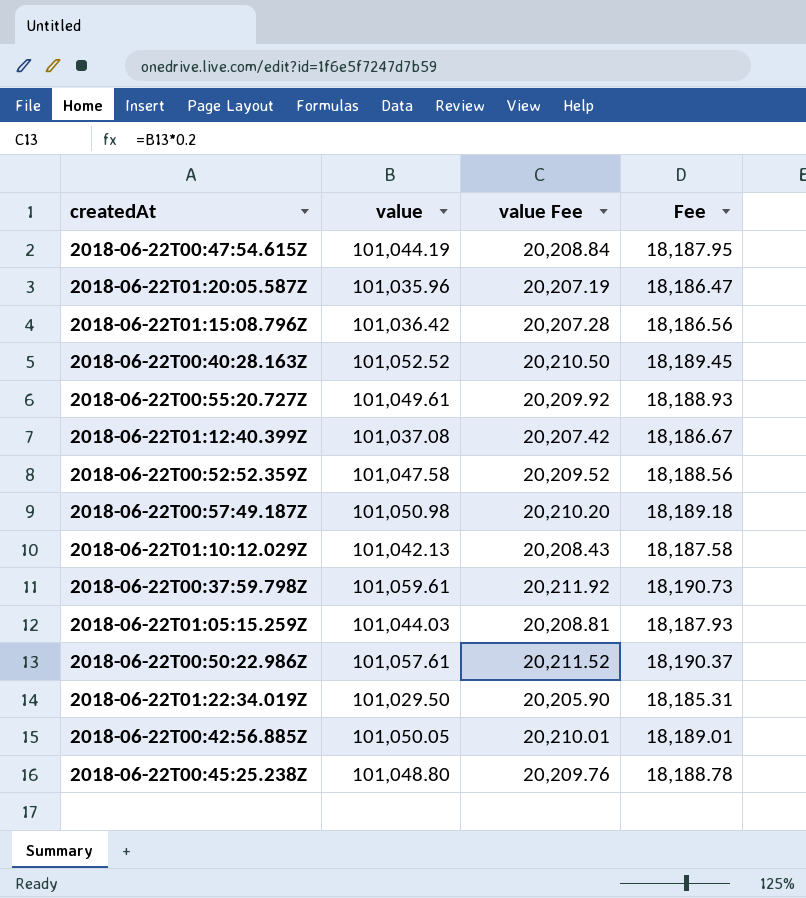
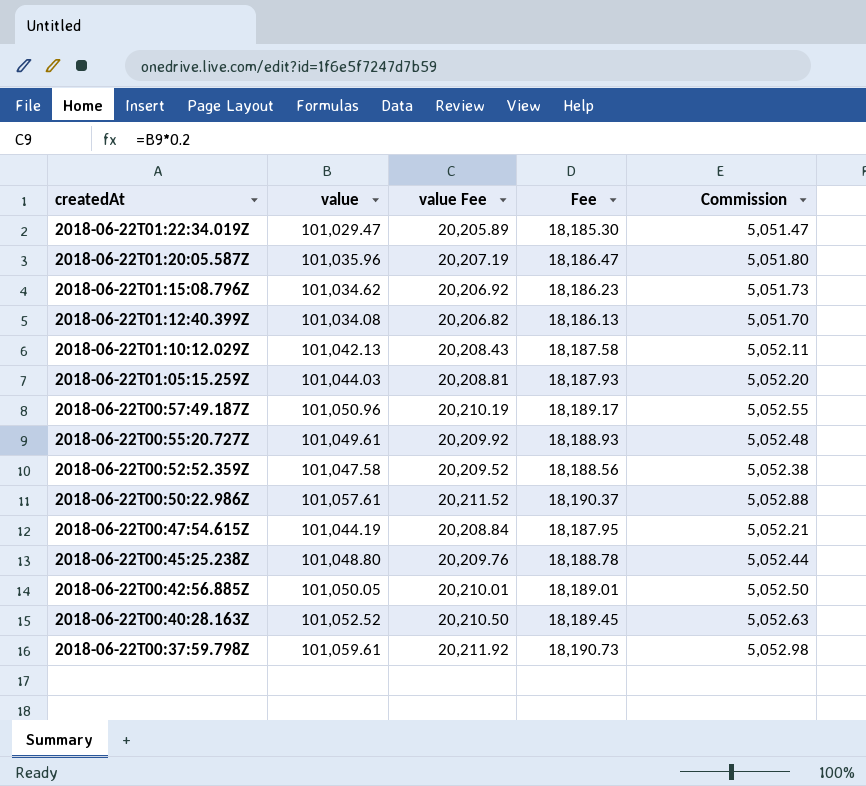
row order: none -> createdAt descending
column Commission | formula: none -> [value] * 0.05
2018-06-22T01:22:34.019Z | value: 101,029.50 -> 101,029.47
2018-06-22T01:22:34.019Z | value Fee: 20,205.90 -> 20,205.89
2018-06-22T01:22:34.019Z | Fee: 18,185.31 -> 18,185.30
2018-06-22T01:15:08.796Z | value: 101,036.42 -> 101,034.62
2018-06-22T01:15:08.796Z | value Fee: 20,207.28 -> 20,206.92
2018-06-22T01:15:08.796Z | Fee: 18,186.56 -> 18,186.23
2018-06-22T01:12:40.399Z | value: 101,037.08 -> 101,034.08
2018-06-22T01:12:40.399Z | value Fee: 20,207.42 -> 20,206.82
2018-06-22T01:12:40.399Z | Fee: 18,186.67 -> 18,186.13
2018-06-22T00:57:49.187Z | value: 101,050.98 -> 101,050.96
2018-06-22T00:57:49.187Z | value Fee: 20,210.20 -> 20,210.19
2018-06-22T00:57:49.187Z | Fee: 18,189.18 -> 18,189.17

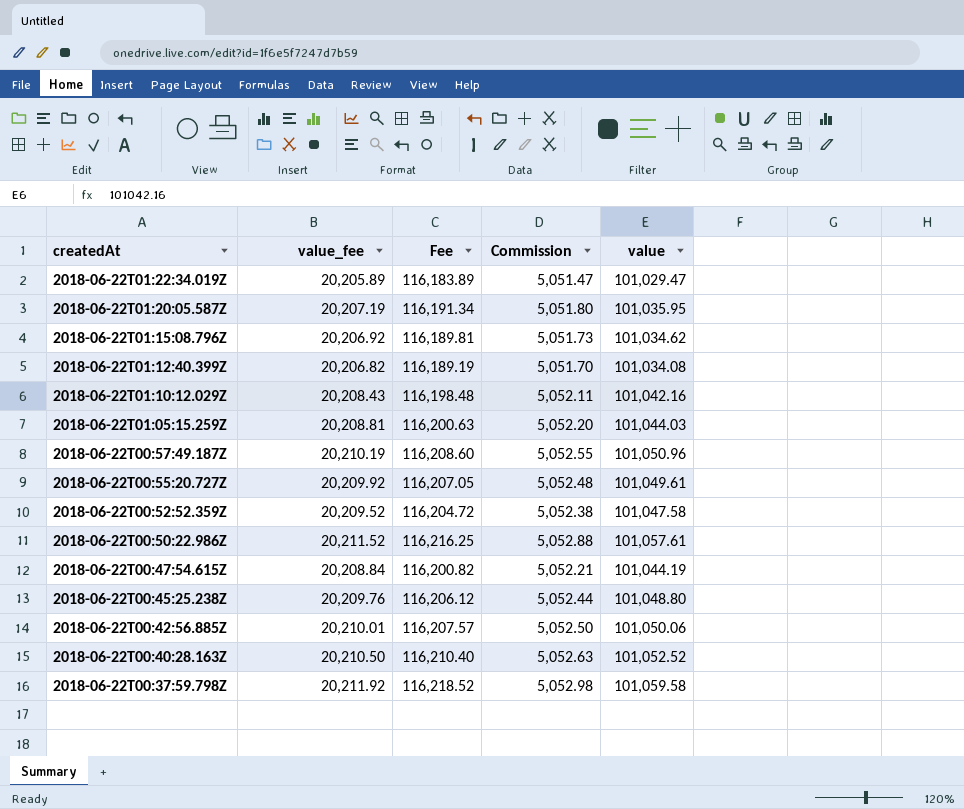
column name: value Fee -> value_fee
column Fee | formula: [value] * 0.18 -> [value] * 1.15
column value | position: 2 -> 5
2018-06-22T01:20:05.587Z | value: 101,035.96 -> 101,035.95
2018-06-22T01:10:12.029Z | value: 101,042.13 -> 101,042.16
2018-06-22T00:42:56.885Z | value: 101,050.05 -> 101,050.06
2018-06-22T00:37:59.798Z | value: 101,059.61 -> 101,059.58

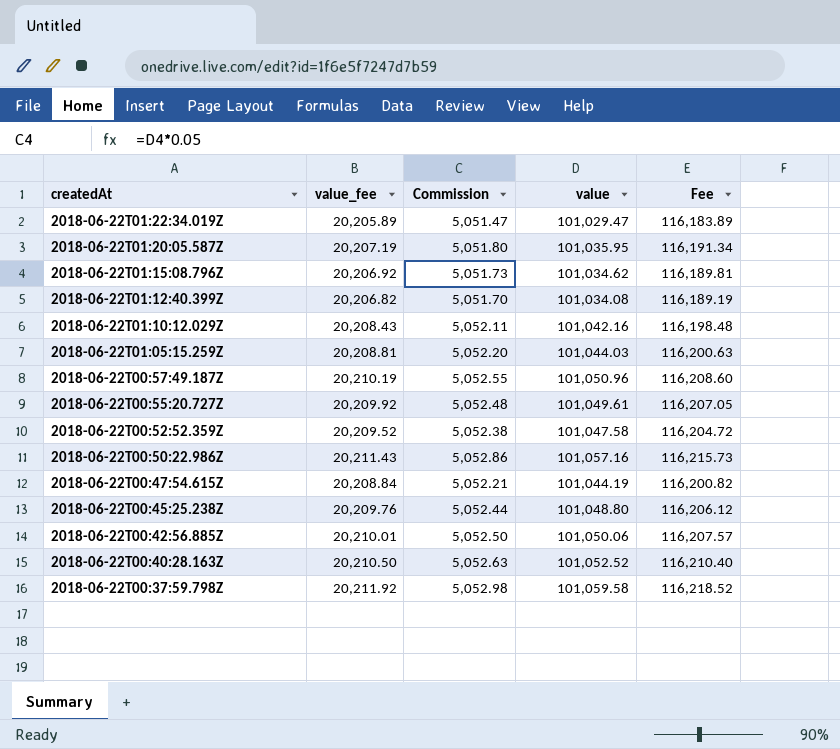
column Fee | position: 3 -> 5
2018-06-22T00:50:22.986Z | value_fee: 20,211.52 -> 20,211.43
2018-06-22T00:50:22.986Z | Commission: 5,052.88 -> 5,052.86
2018-06-22T00:50:22.986Z | value: 101,057.61 -> 101,057.16
2018-06-22T00:50:22.986Z | Fee: 116,216.25 -> 116,215.73

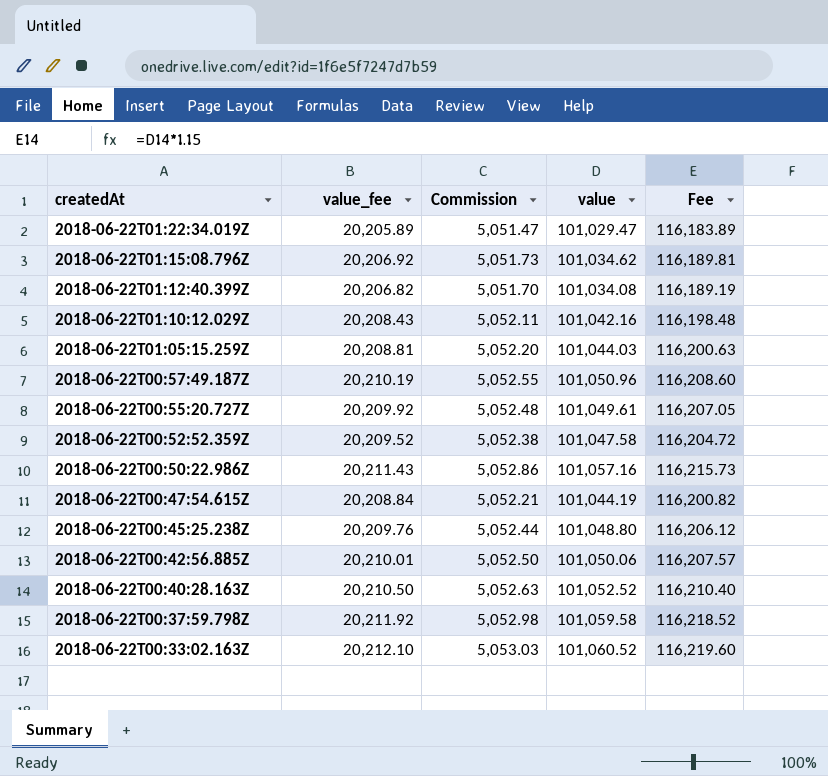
row 2018-06-22T01:20:05.587Z: 20,207.19 | 5,051.80 | 101,035.95 | 116,191.34 -> none
row 2018-06-22T00:33:02.163Z: none -> 20,212.10 | 5,053.03 | 101,060.52 | 116,219.60

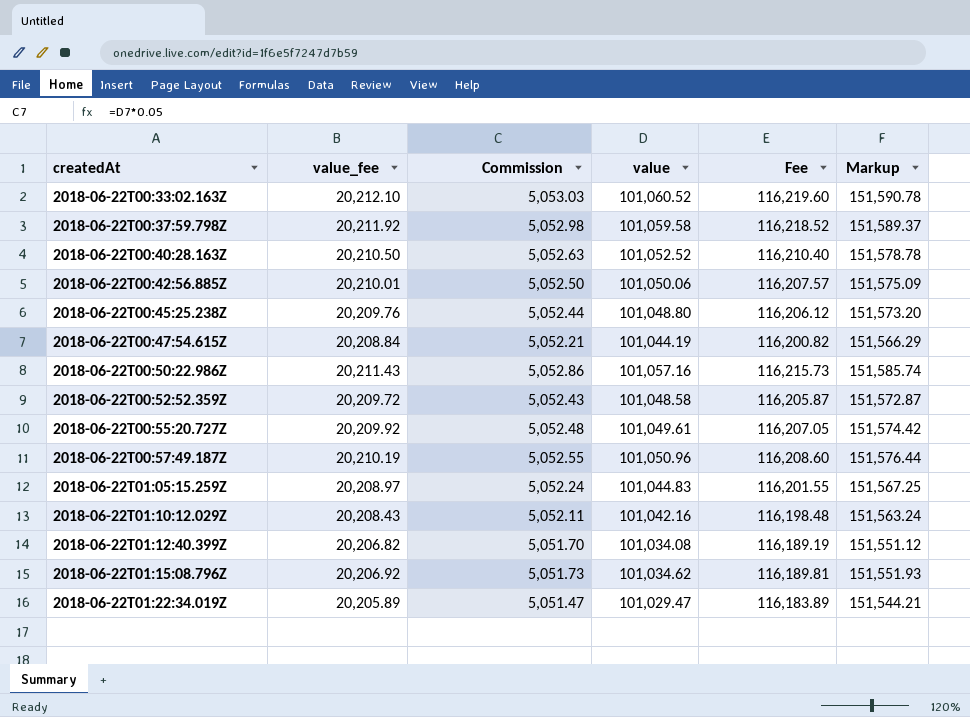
row order: createdAt descending -> createdAt ascending
column Markup | formula: none -> [value] * 1.5
2018-06-22T00:52:52.359Z | value_fee: 20,209.52 -> 20,209.72
2018-06-22T00:52:52.359Z | Commission: 5,052.38 -> 5,052.43
2018-06-22T00:52:52.359Z | value: 101,047.58 -> 101,048.58
2018-06-22T00:52:52.359Z | Fee: 116,204.72 -> 116,205.87
2018-06-22T01:05:15.259Z | value_fee: 20,208.81 -> 20,208.97
2018-06-22T01:05:15.259Z | Commission: 5,052.20 -> 5,052.24
2018-06-22T01:05:15.259Z | value: 101,044.03 -> 101,044.83
2018-06-22T01:05:15.259Z | Fee: 116,200.63 -> 116,201.55

